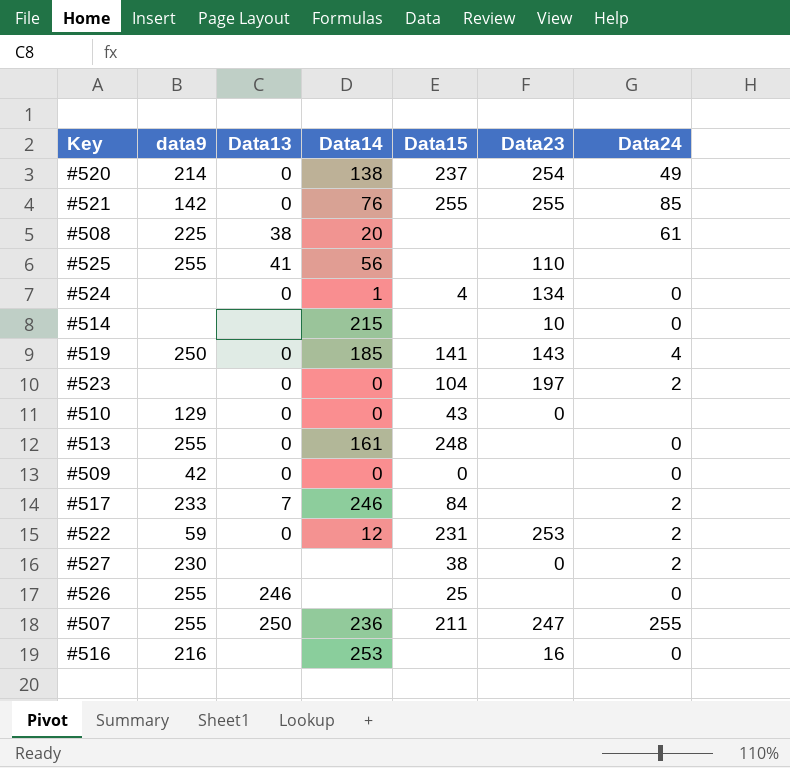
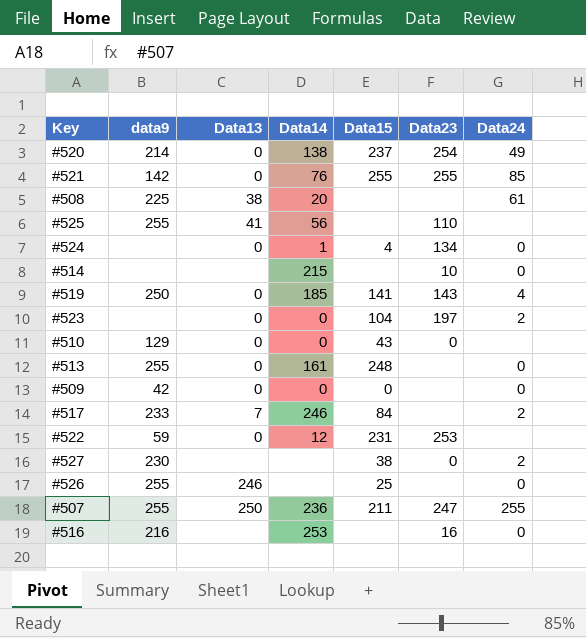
#522 | Data24: 2 -> none

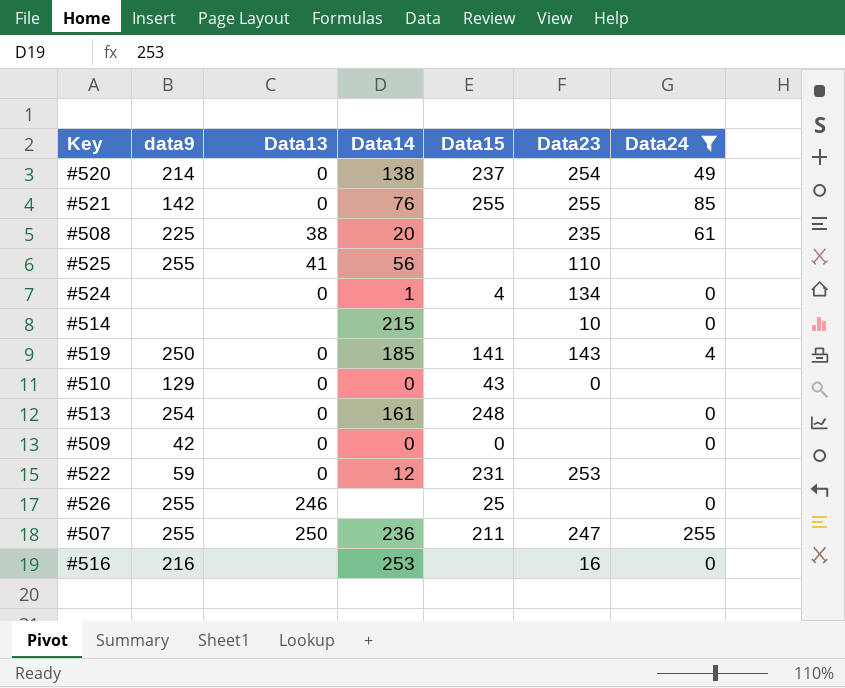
filter: none -> Data24 != 2
#508 | Data23: none -> 235
#513 | data9: 255 -> 254

